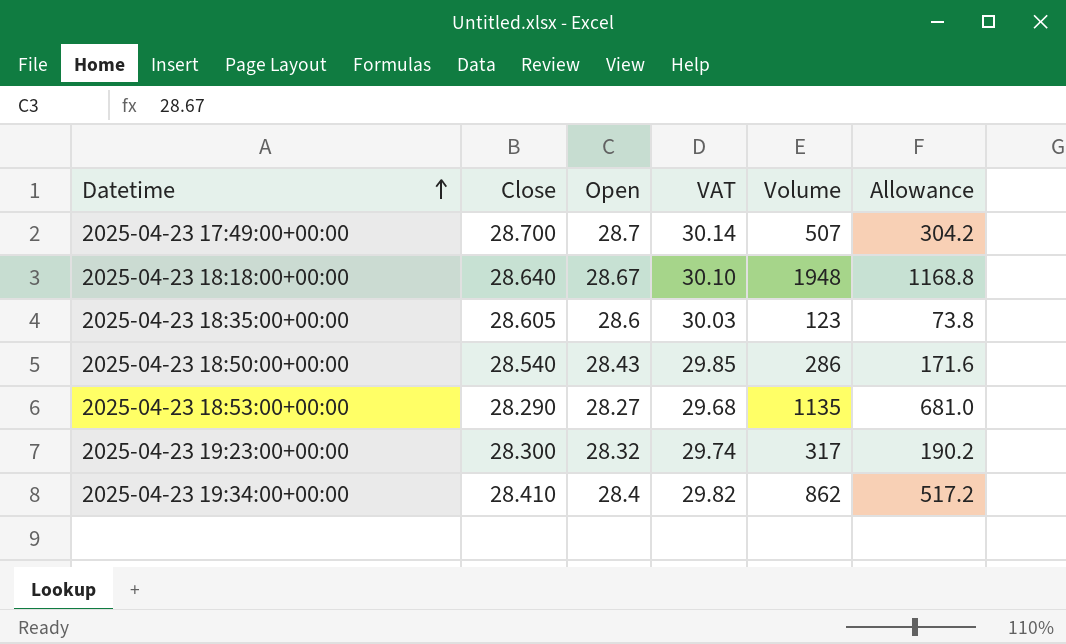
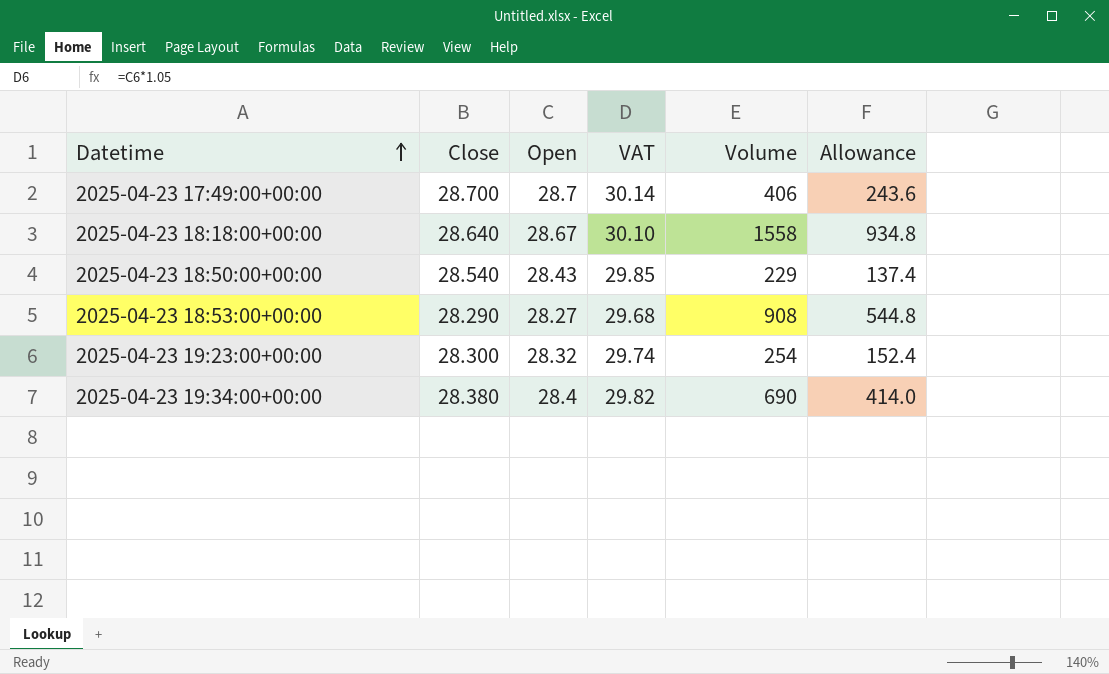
row 2025-04-23 18:35:00+00:00: 28.605 | 28.6 | 30.03 | 123 | 73.8 -> none
2025-04-23 17:49:00+00:00 | Volume: 507 -> 406
2025-04-23 17:49:00+00:00 | Allowance: 304.2 -> 243.6
2025-04-23 18:18:00+00:00 | Volume: 1948 -> 1558
2025-04-23 18:18:00+00:00 | Allowance: 1168.8 -> 934.8
2025-04-23 18:50:00+00:00 | Volume: 286 -> 229
2025-04-23 18:50:00+00:00 | Allowance: 171.6 -> 137.4
2025-04-23 18:53:00+00:00 | Volume: 1135 -> 908
2025-04-23 18:53:00+00:00 | Allowance: 681.0 -> 544.8
2025-04-23 19:23:00+00:00 | Volume: 317 -> 254
2025-04-23 19:23:00+00:00 | Allowance: 190.2 -> 152.4
2025-04-23 19:34:00+00:00 | Close: 28.410 -> 28.380
2025-04-23 19:34:00+00:00 | Volume: 862 -> 690
2025-04-23 19:34:00+00:00 | Allowance: 517.2 -> 414.0

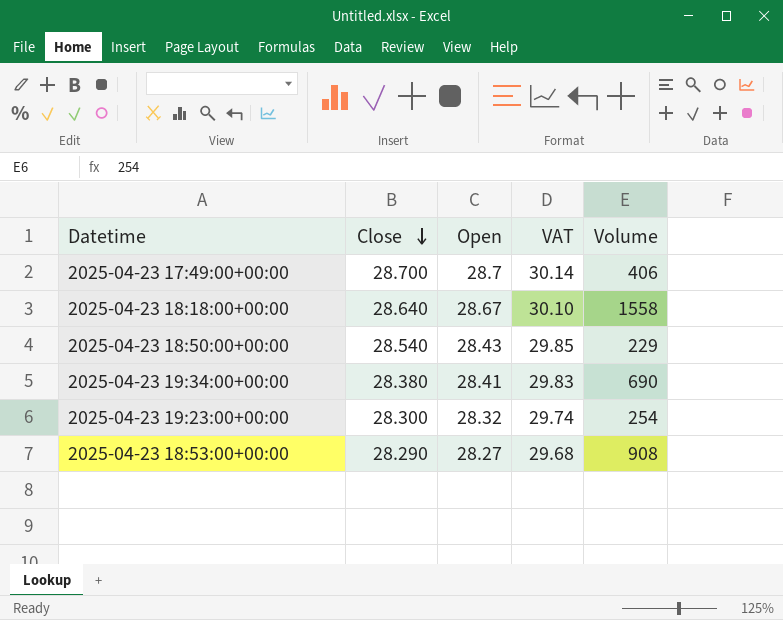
row order: Datetime ascending -> Close descending
column Allowance | formula: [Volume] * 0.6 -> none
2025-04-23 19:34:00+00:00 | Open: 28.4 -> 28.41
2025-04-23 19:34:00+00:00 | VAT: 29.82 -> 29.83

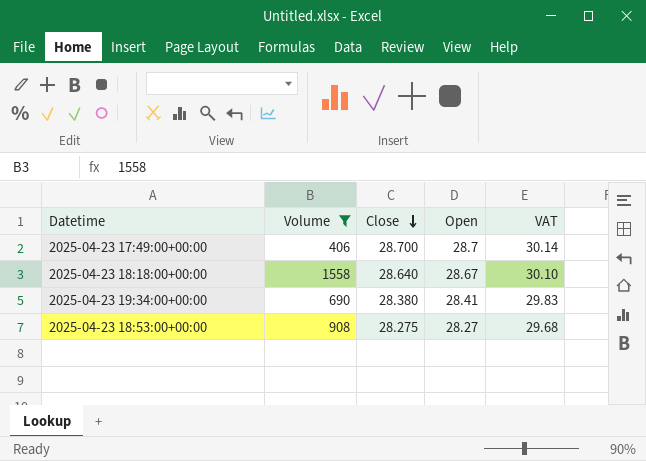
filter: none -> Volume >= 406
column Volume | position: 5 -> 2
2025-04-23 18:53:00+00:00 | Close: 28.290 -> 28.275

